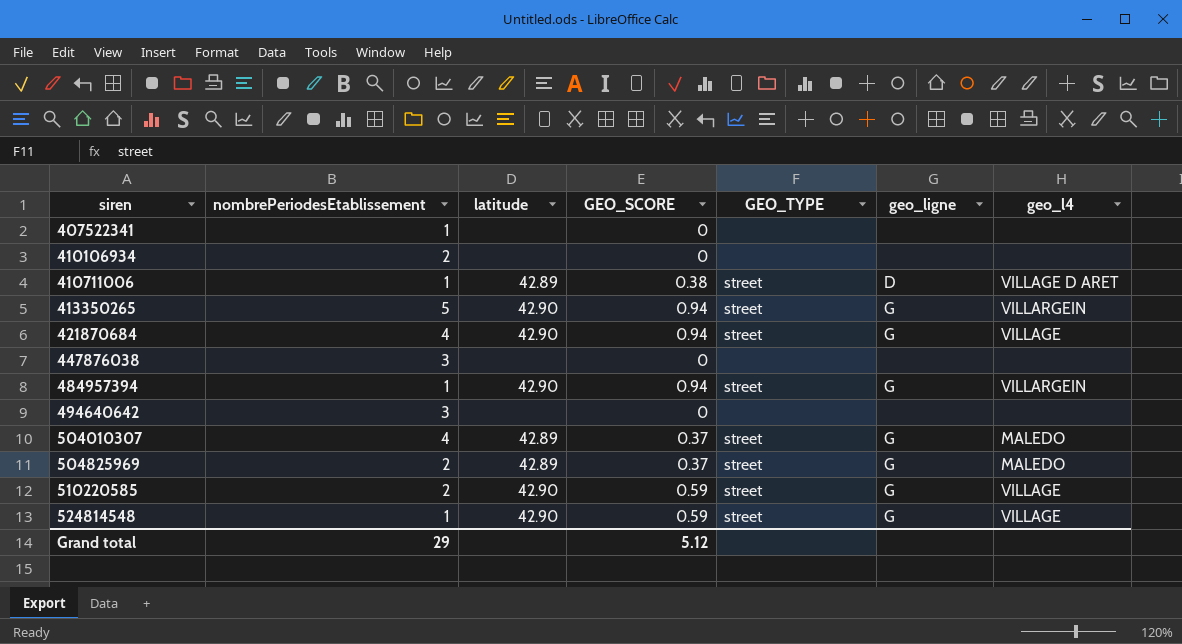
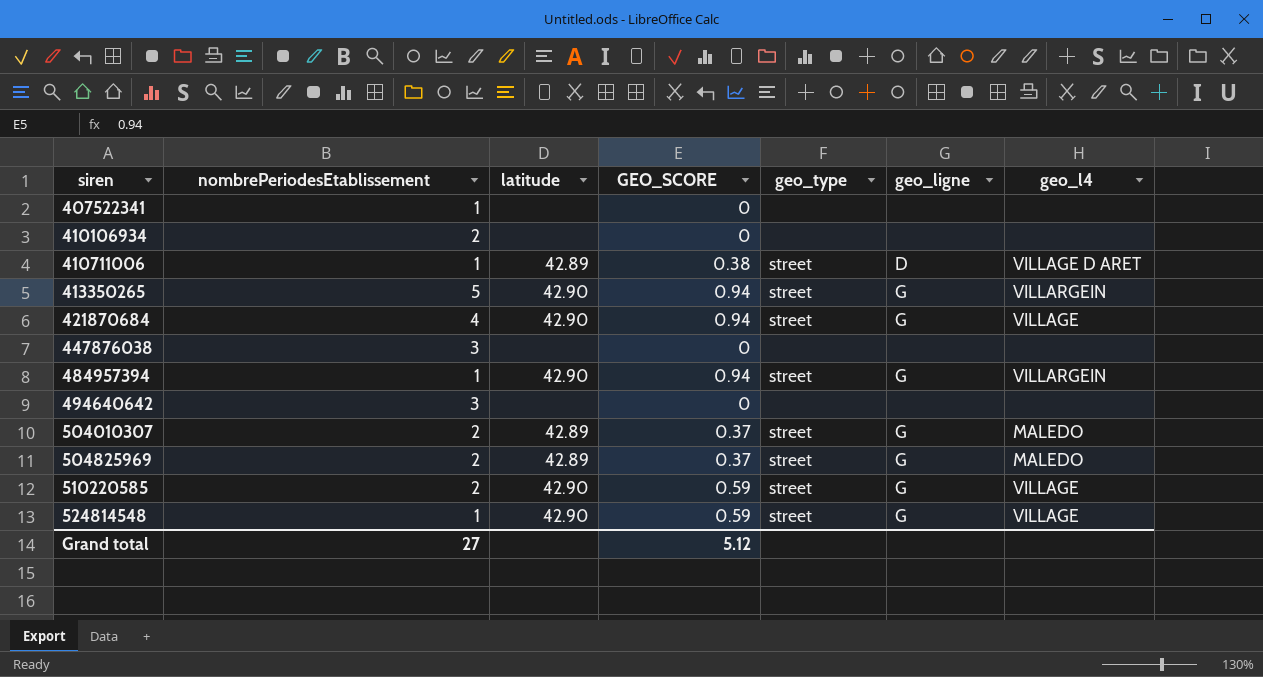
column name: GEO_TYPE -> geo_type
504010307 | nombrePeriodesEtablissement: 4 -> 2
Grand total | nombrePeriodesEtablissement: 29 -> 27

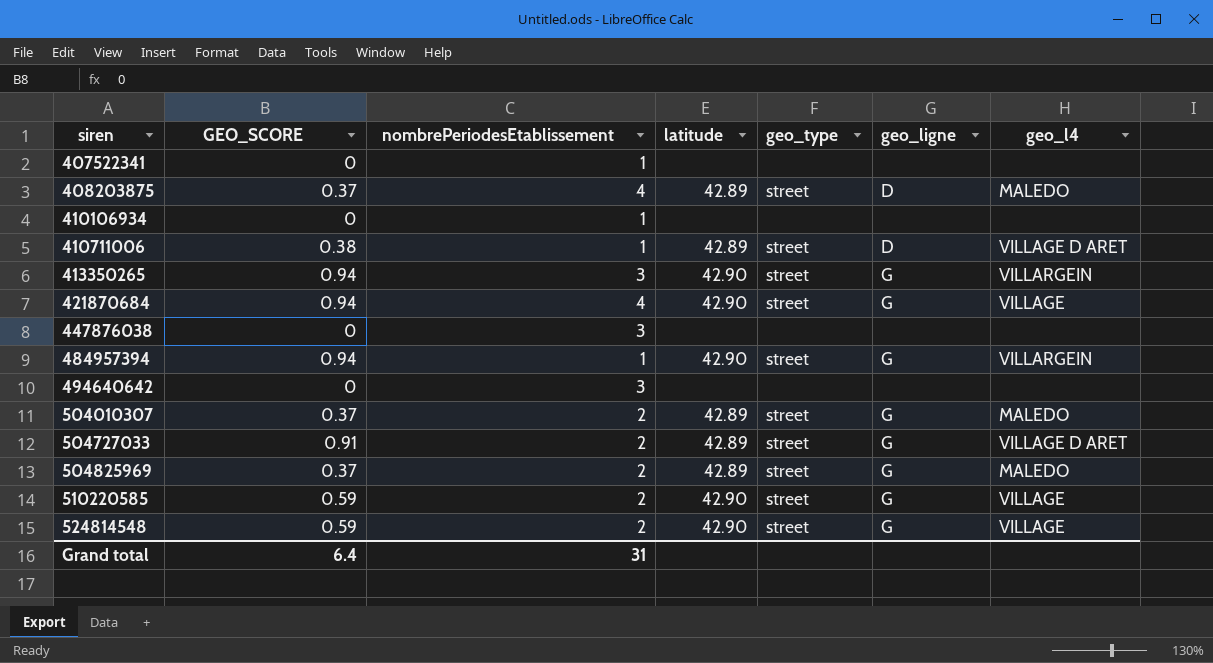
column GEO_SCORE | position: 4 -> 2
row 408203875: none -> 0.37 | 4 | 42.89 | street | D | MALEDO
410106934 | nombrePeriodesEtablissement: 2 -> 1
413350265 | nombrePeriodesEtablissement: 5 -> 3
row 504727033: none -> 0.91 | 2 | 42.89 | street | G | VILLAGE D ARET
524814548 | nombrePeriodesEtablissement: 1 -> 2
Grand total | GEO_SCORE: 5.12 -> 6.4
Grand total | nombrePeriodesEtablissement: 27 -> 31

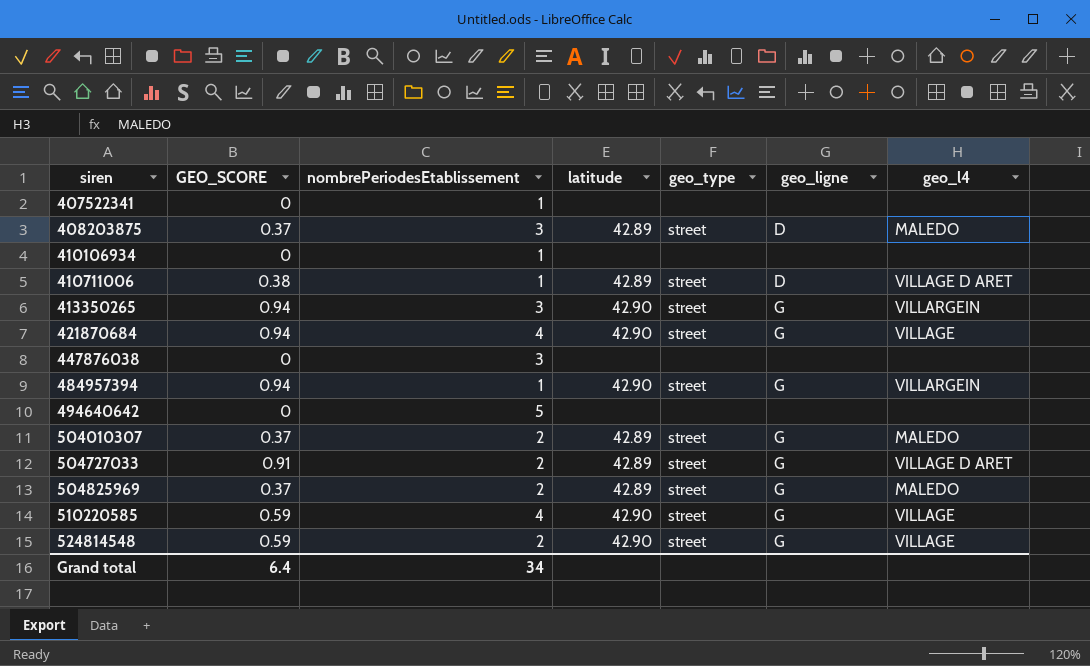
408203875 | nombrePeriodesEtablissement: 4 -> 3
494640642 | nombrePeriodesEtablissement: 3 -> 5
510220585 | nombrePeriodesEtablissement: 2 -> 4
Grand total | nombrePeriodesEtablissement: 31 -> 34

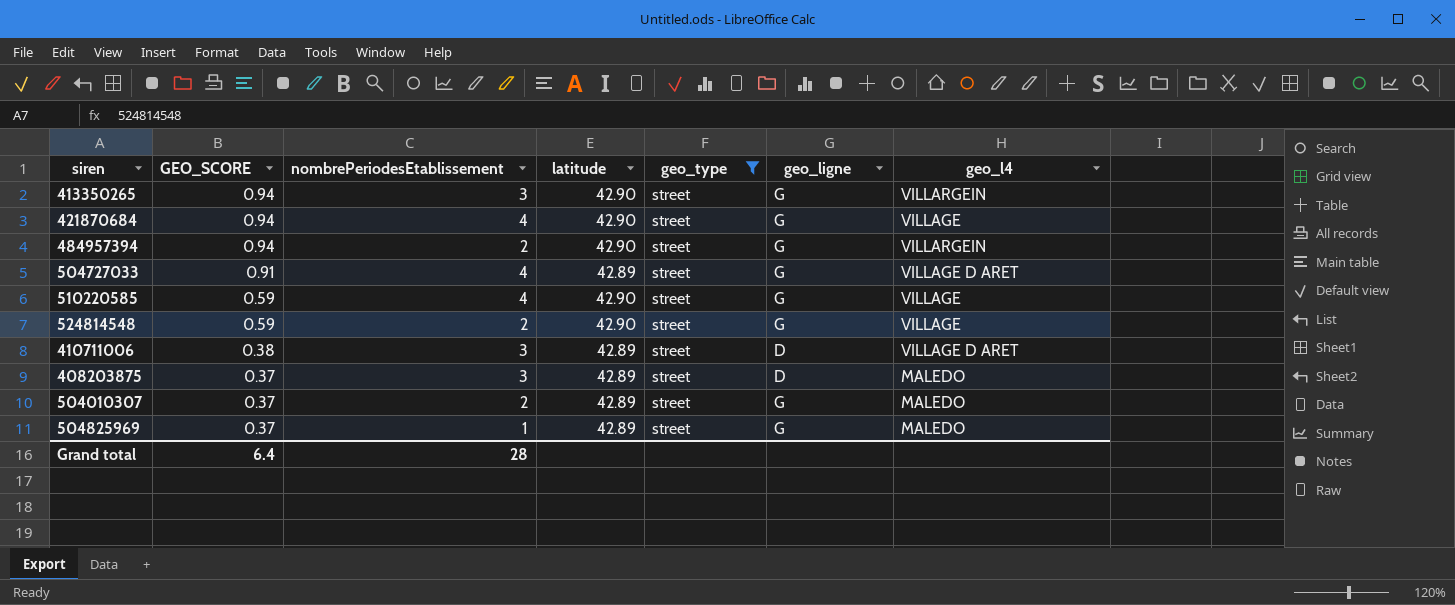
filter: none -> geo_type = street
row order: siren ascending -> GEO_SCORE descending
484957394 | nombrePeriodesEtablissement: 1 -> 2
504727033 | nombrePeriodesEtablissement: 2 -> 4
410711006 | nombrePeriodesEtablissement: 1 -> 3
504825969 | nombrePeriodesEtablissement: 2 -> 1
Grand total | nombrePeriodesEtablissement: 34 -> 28

